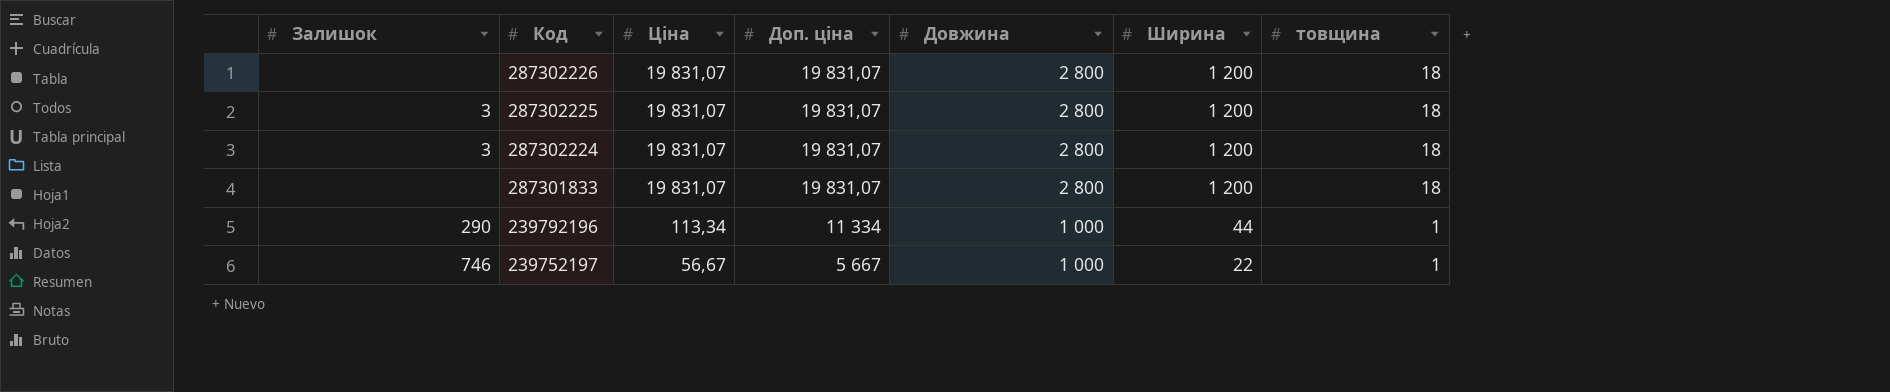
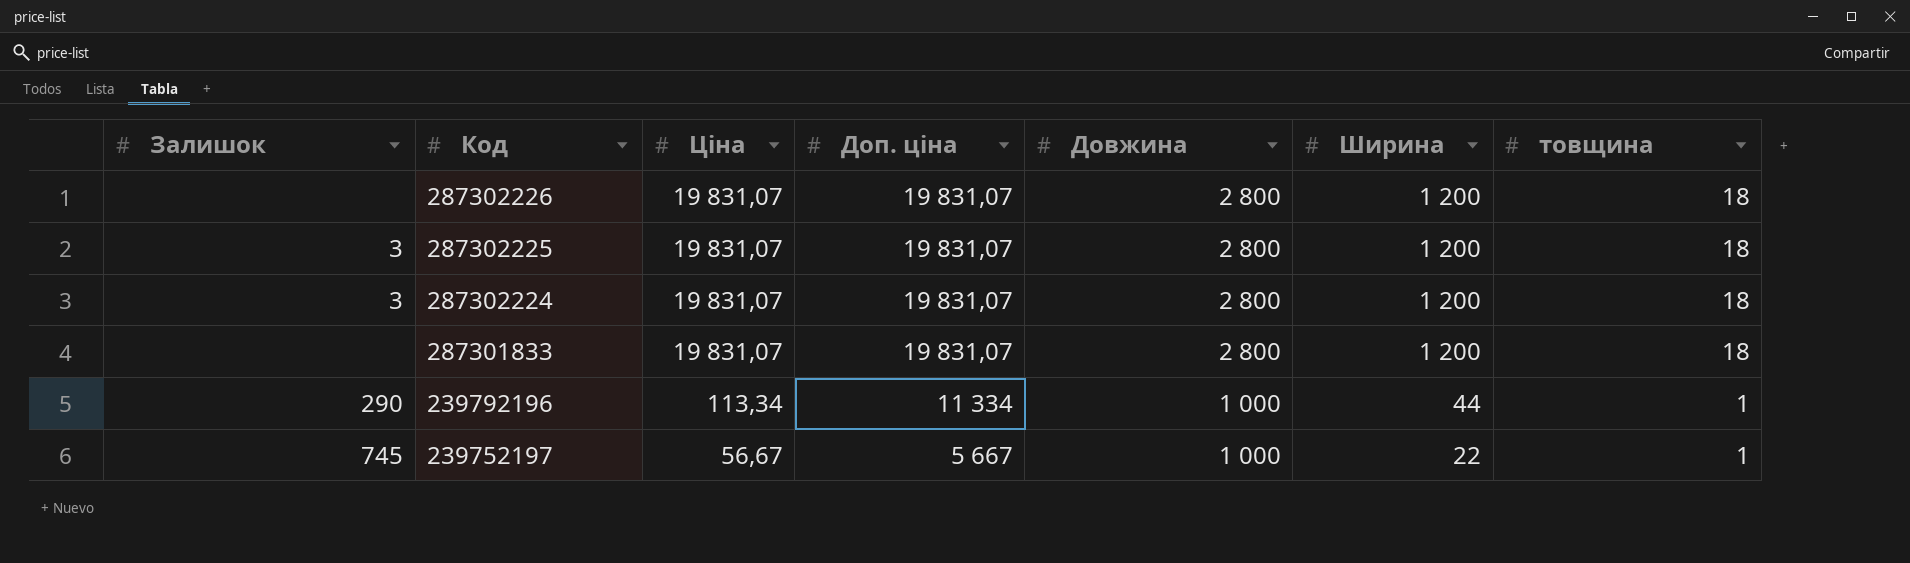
239752197 | Залишок: 746 -> 745

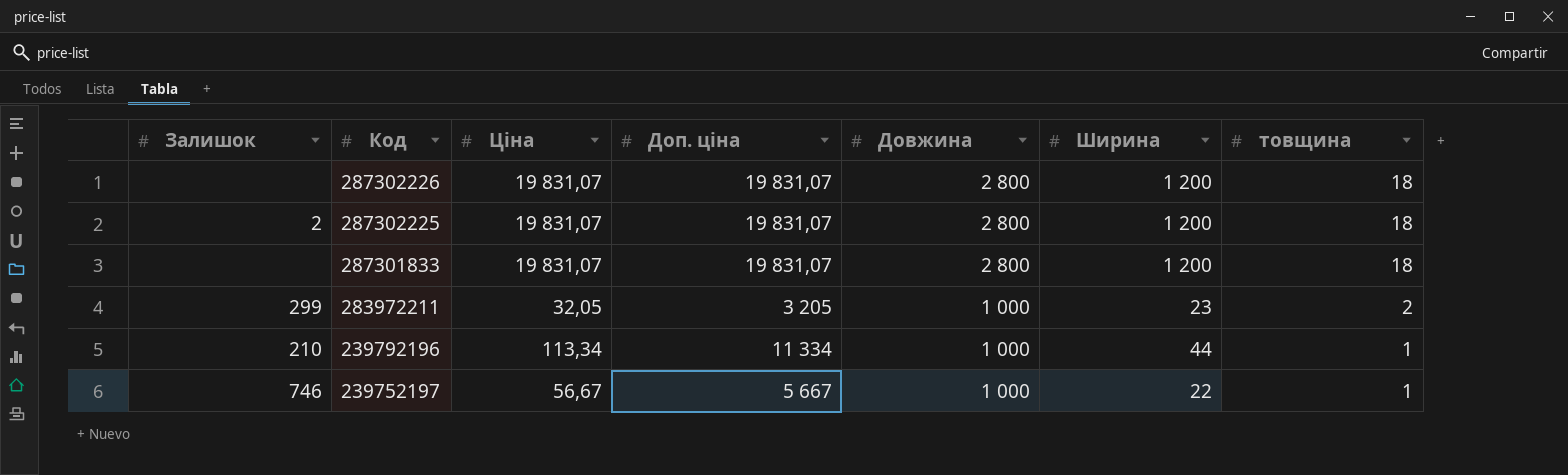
row 287302224: 3 | 19 831,07 | 19 831,07 | 2 800 | 1 200 | 18 -> none
287302225 | Залишок: 3 -> 2
row 283972211: none -> 299 | 32,05 | 3 205 | 1 000 | 23 | 2
239792196 | Залишок: 290 -> 210
239752197 | Залишок: 745 -> 746

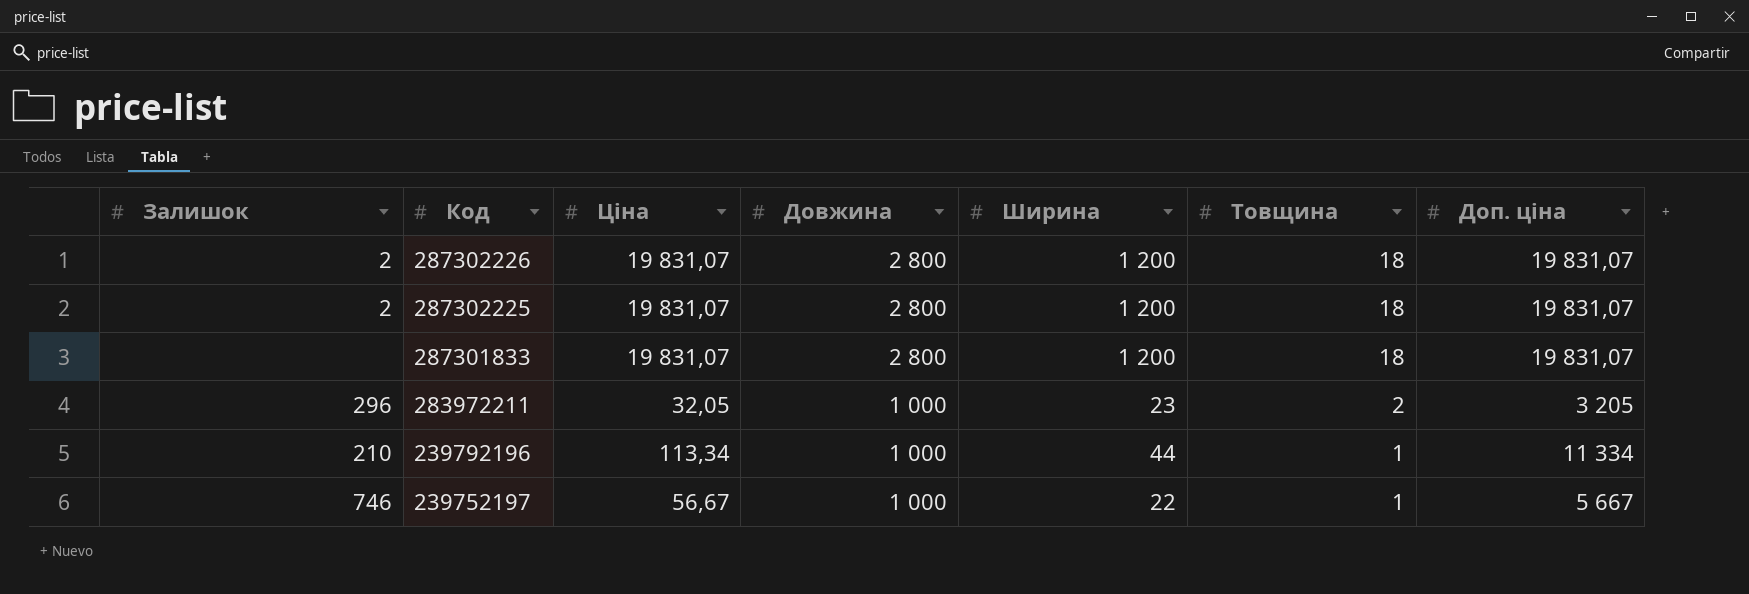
column name: товщина -> Товщина
column Доп. ціна | position: 4 -> 7
287302226 | Залишок: none -> 2
283972211 | Залишок: 299 -> 296

